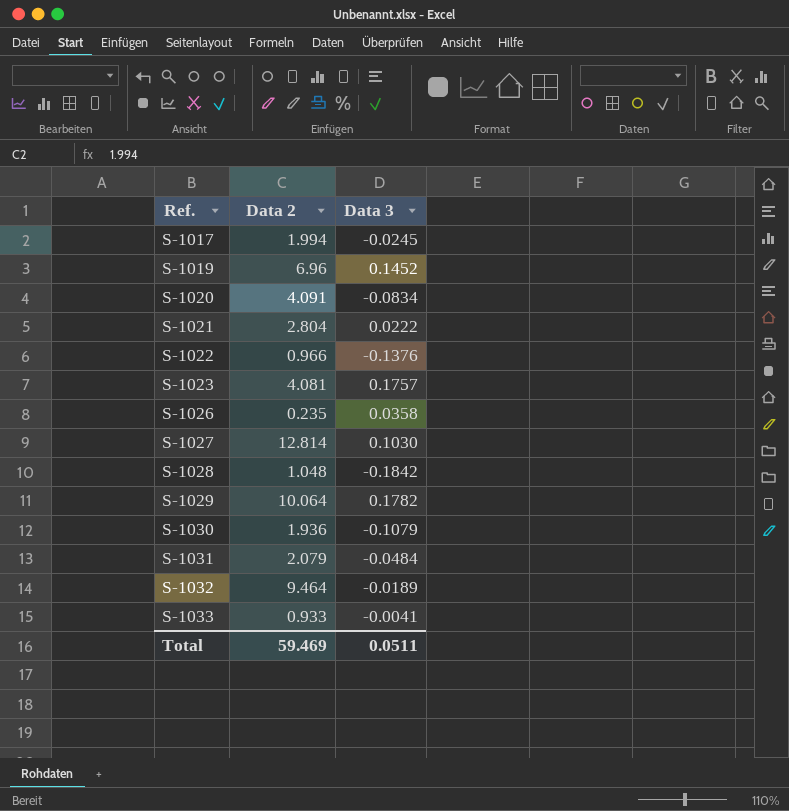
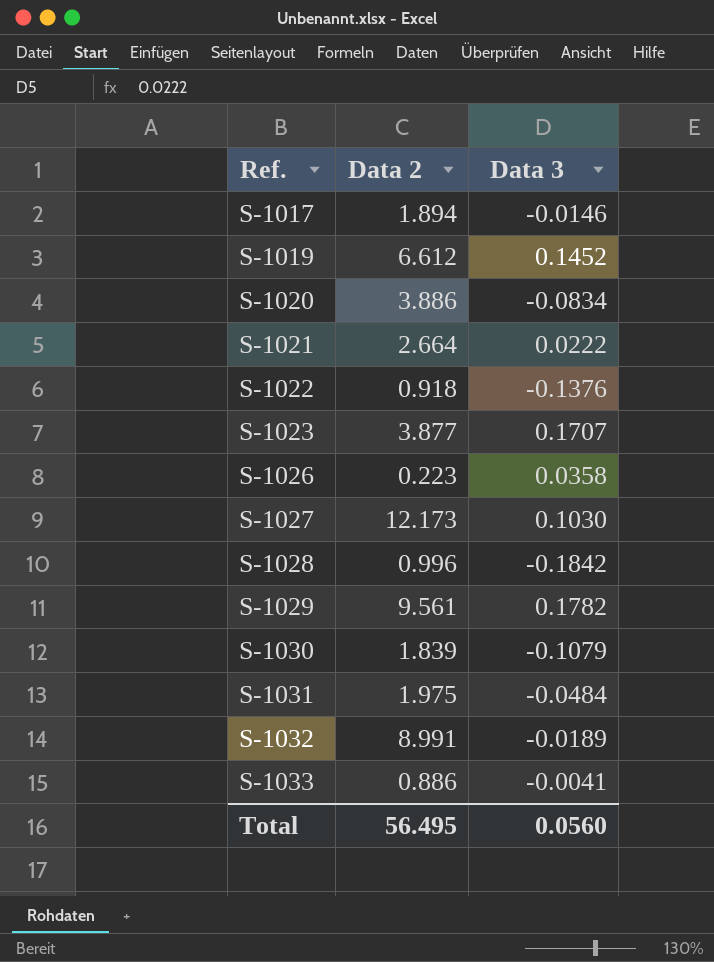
S-1017 | Data 2: 1.994 -> 1.894
S-1017 | Data 3: -0.0245 -> -0.0146
S-1019 | Data 2: 6.96 -> 6.612
S-1020 | Data 2: 4.091 -> 3.886
S-1021 | Data 2: 2.804 -> 2.664
S-1022 | Data 2: 0.966 -> 0.918
S-1023 | Data 2: 4.081 -> 3.877
S-1023 | Data 3: 0.1757 -> 0.1707
S-1026 | Data 2: 0.235 -> 0.223
S-1027 | Data 2: 12.814 -> 12.173
S-1028 | Data 2: 1.048 -> 0.996
S-1029 | Data 2: 10.064 -> 9.561
S-1030 | Data 2: 1.936 -> 1.839
S-1031 | Data 2: 2.079 -> 1.975
S-1032 | Data 2: 9.464 -> 8.991
S-1033 | Data 2: 0.933 -> 0.886
Total | Data 2: 59.469 -> 56.495
Total | Data 3: 0.0511 -> 0.0560

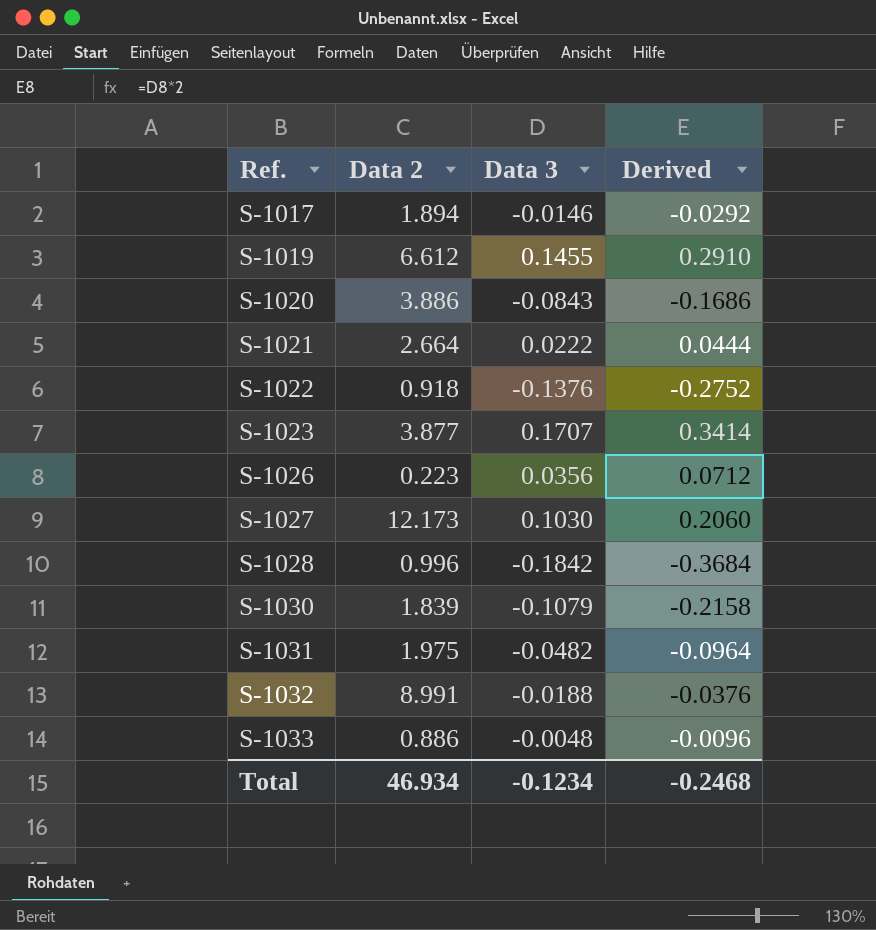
column Derived | formula: none -> [Data 3] * 2
row S-1029: 9.561 | 0.1782 -> none
S-1019 | Data 3: 0.1452 -> 0.1455
S-1020 | Data 3: -0.0834 -> -0.0843
S-1026 | Data 3: 0.0358 -> 0.0356
S-1031 | Data 3: -0.0484 -> -0.0482
S-1032 | Data 3: -0.0189 -> -0.0188
S-1033 | Data 3: -0.0041 -> -0.0048
Total | Data 2: 56.495 -> 46.934
Total | Data 3: 0.0560 -> -0.1234

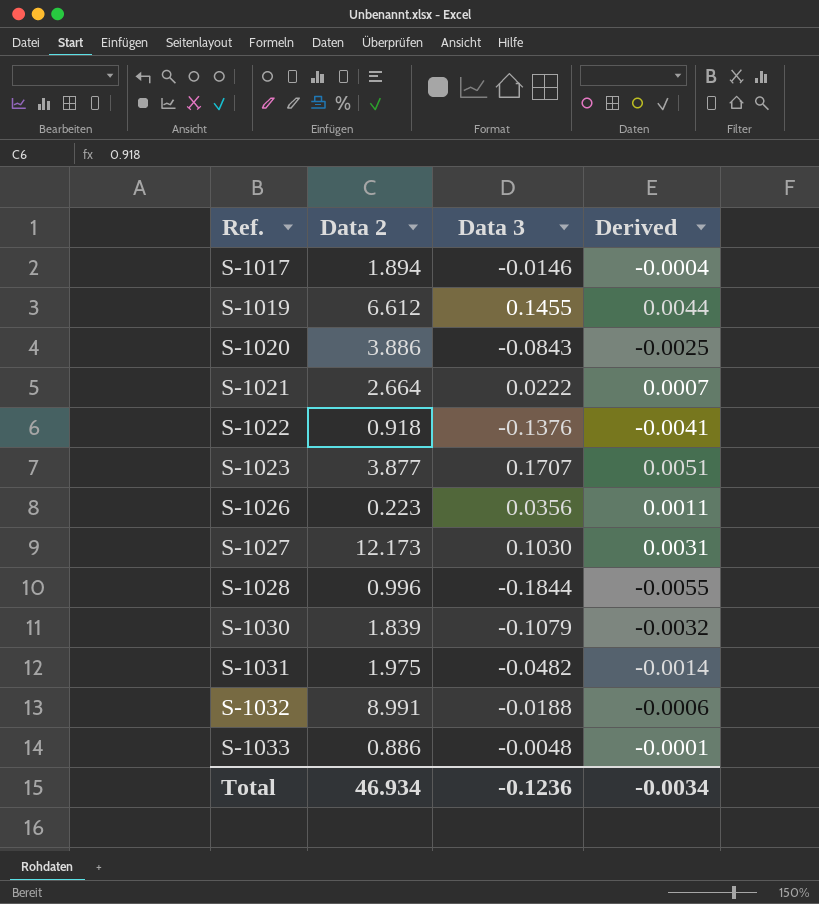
column Derived | formula: [Data 3] * 2 -> [Data 3] * 0.03
S-1028 | Data 3: -0.1842 -> -0.1844
Total | Data 3: -0.1234 -> -0.1236
Total | Derived: -0.2468 -> -0.0034

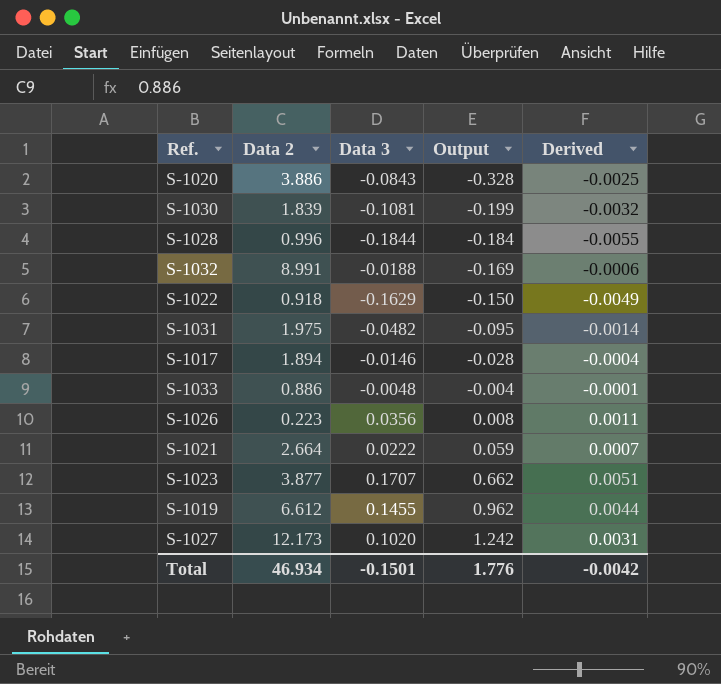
row order: Ref. ascending -> Output ascending
column Output | formula: none -> [Data 2] * [Data 3]
S-1030 | Data 3: -0.1079 -> -0.1081
S-1022 | Data 3: -0.1376 -> -0.1629
S-1022 | Derived: -0.0041 -> -0.0049
S-1027 | Data 3: 0.1030 -> 0.1020
Total | Data 3: -0.1236 -> -0.1501
Total | Derived: -0.0034 -> -0.0042

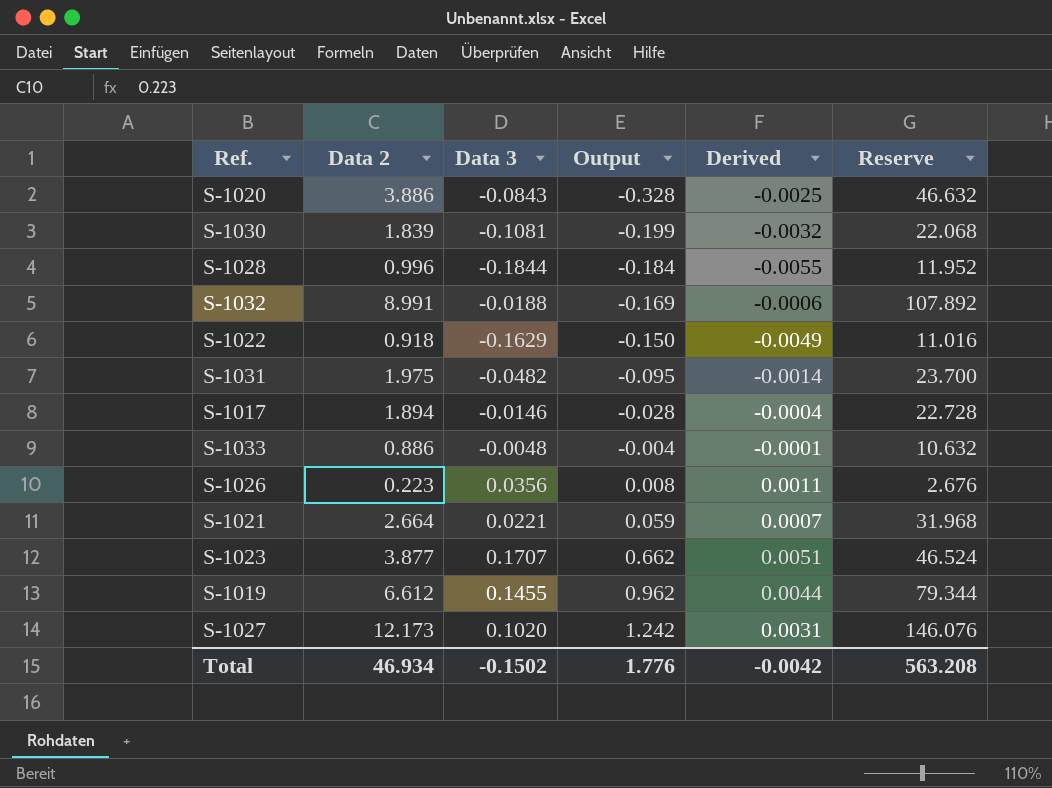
column Reserve | formula: none -> [Data 2] * 12
S-1021 | Data 3: 0.0222 -> 0.0221
Total | Data 3: -0.1501 -> -0.1502

